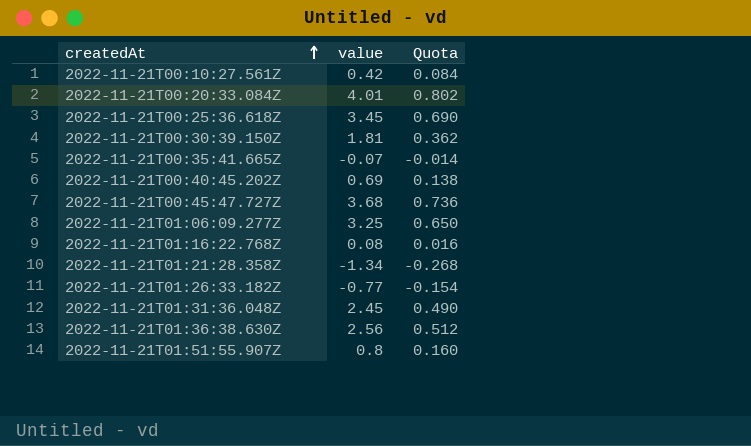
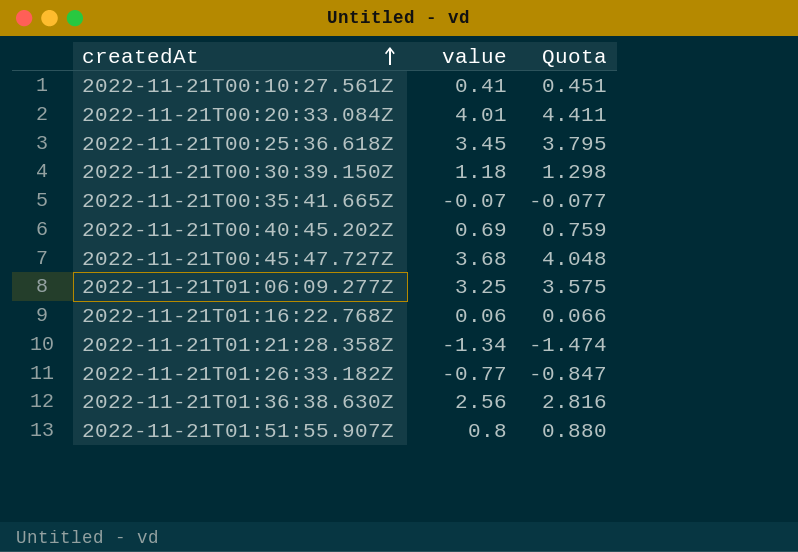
column Quota | formula: [value] * 0.2 -> [value] * 1.1
row 2022-11-21T01:31:36.048Z: 2.45 | 0.490 -> none
2022-11-21T00:10:27.561Z | value: 0.42 -> 0.41
2022-11-21T00:30:39.150Z | value: 1.81 -> 1.18
2022-11-21T01:16:22.768Z | value: 0.08 -> 0.06

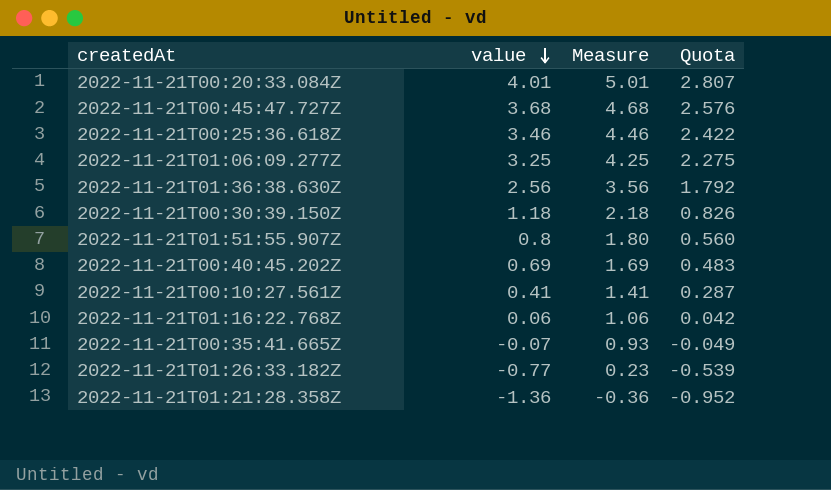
row order: createdAt ascending -> value descending
column Measure | formula: none -> [value] + 1
column Quota | formula: [value] * 1.1 -> [value] * 0.7
2022-11-21T00:25:36.618Z | value: 3.45 -> 3.46
2022-11-21T01:21:28.358Z | value: -1.34 -> -1.36

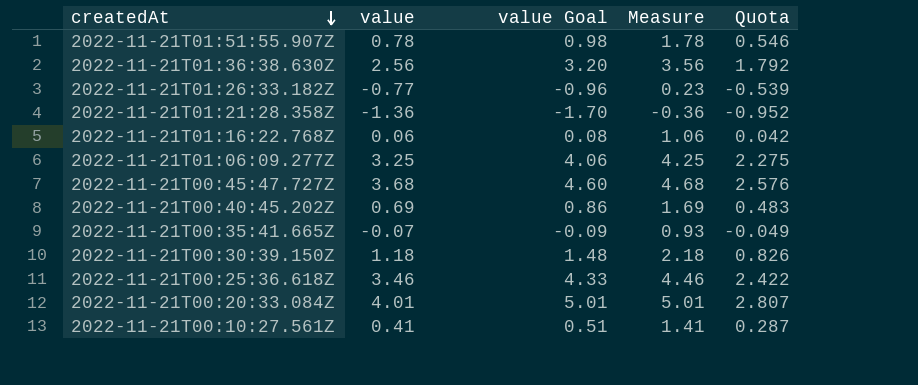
row order: value descending -> createdAt descending
column value Goal | formula: none -> [value] * 1.25
2022-11-21T01:51:55.907Z | value: 0.8 -> 0.78
2022-11-21T01:51:55.907Z | Measure: 1.80 -> 1.78
2022-11-21T01:51:55.907Z | Quota: 0.560 -> 0.546

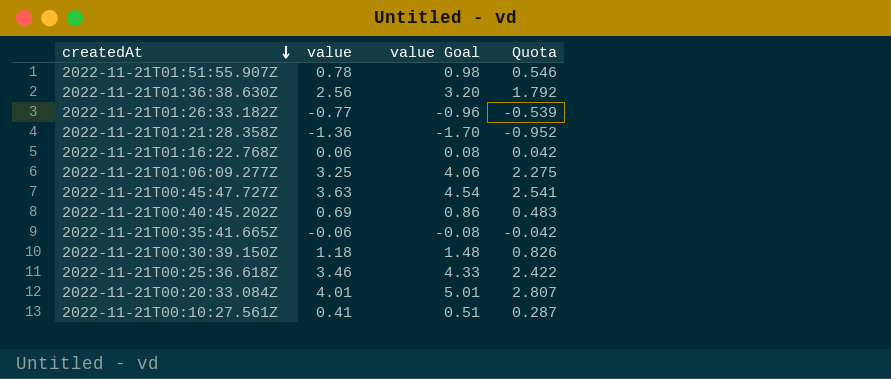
column Measure | formula: [value] + 1 -> none
2022-11-21T00:45:47.727Z | value: 3.68 -> 3.63
2022-11-21T00:45:47.727Z | value Goal: 4.60 -> 4.54
2022-11-21T00:45:47.727Z | Quota: 2.576 -> 2.541
2022-11-21T00:35:41.665Z | value: -0.07 -> -0.06
2022-11-21T00:35:41.665Z | value Goal: -0.09 -> -0.08
2022-11-21T00:35:41.665Z | Quota: -0.049 -> -0.042

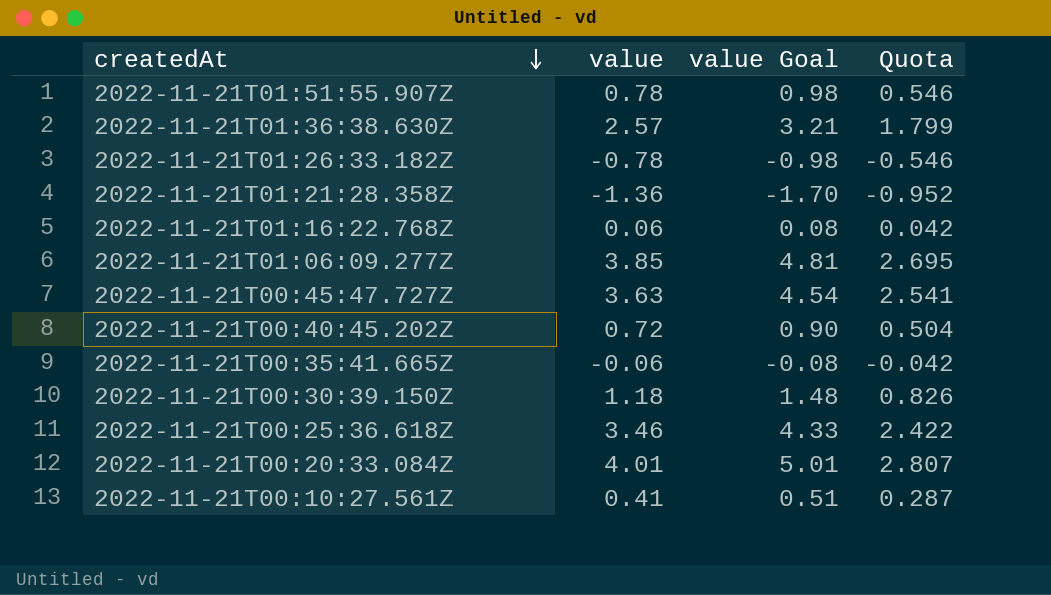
2022-11-21T01:36:38.630Z | value: 2.56 -> 2.57
2022-11-21T01:36:38.630Z | value Goal: 3.20 -> 3.21
2022-11-21T01:36:38.630Z | Quota: 1.792 -> 1.799
2022-11-21T01:26:33.182Z | value: -0.77 -> -0.78
2022-11-21T01:26:33.182Z | value Goal: -0.96 -> -0.98
2022-11-21T01:26:33.182Z | Quota: -0.539 -> -0.546
2022-11-21T01:06:09.277Z | value: 3.25 -> 3.85
2022-11-21T01:06:09.277Z | value Goal: 4.06 -> 4.81
2022-11-21T01:06:09.277Z | Quota: 2.275 -> 2.695
2022-11-21T00:40:45.202Z | value: 0.69 -> 0.72
2022-11-21T00:40:45.202Z | value Goal: 0.86 -> 0.90
2022-11-21T00:40:45.202Z | Quota: 0.483 -> 0.504

